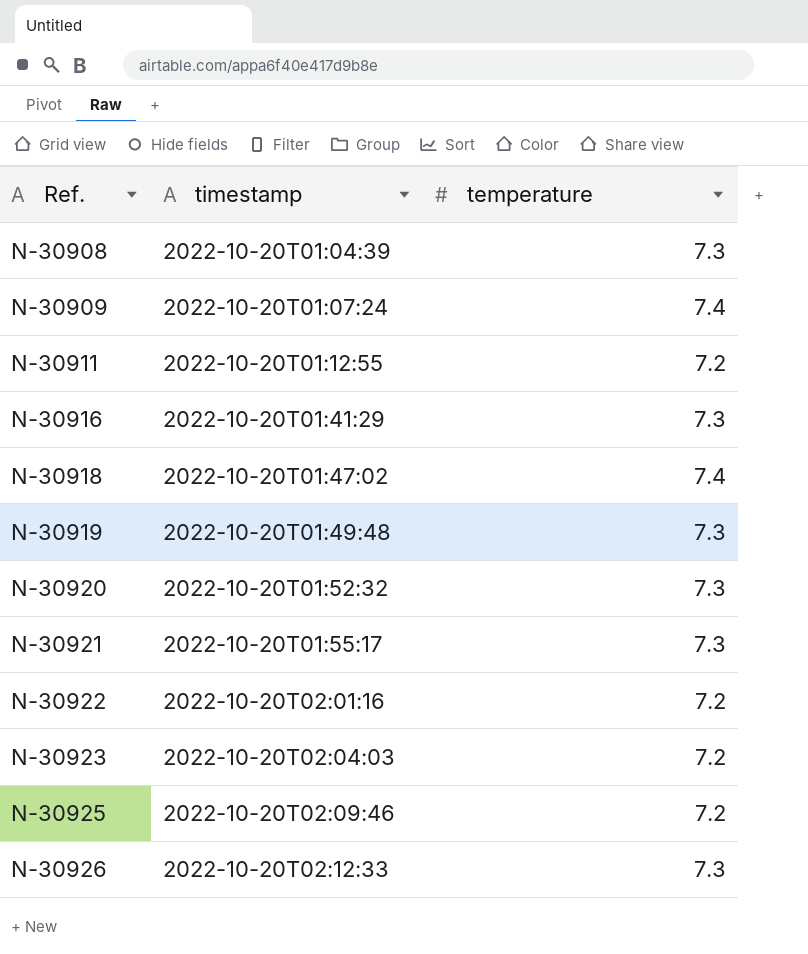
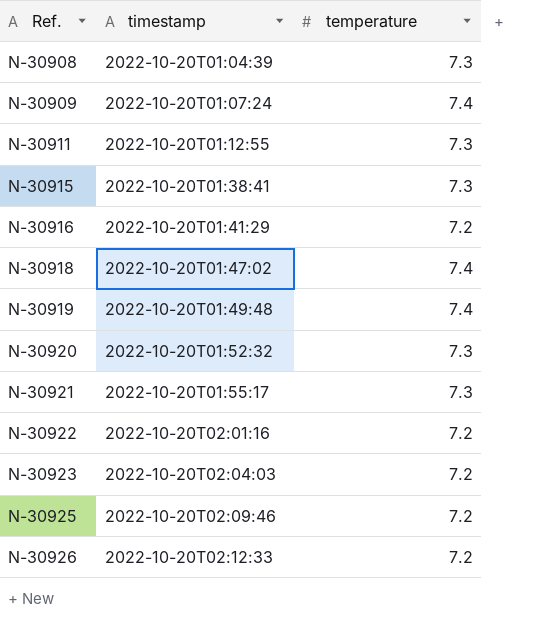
N-30911 | temperature: 7.2 -> 7.3
row N-30915: none -> 2022-10-20T01:38:41 | 7.3
N-30916 | temperature: 7.3 -> 7.2
N-30919 | temperature: 7.3 -> 7.4
N-30926 | temperature: 7.3 -> 7.2

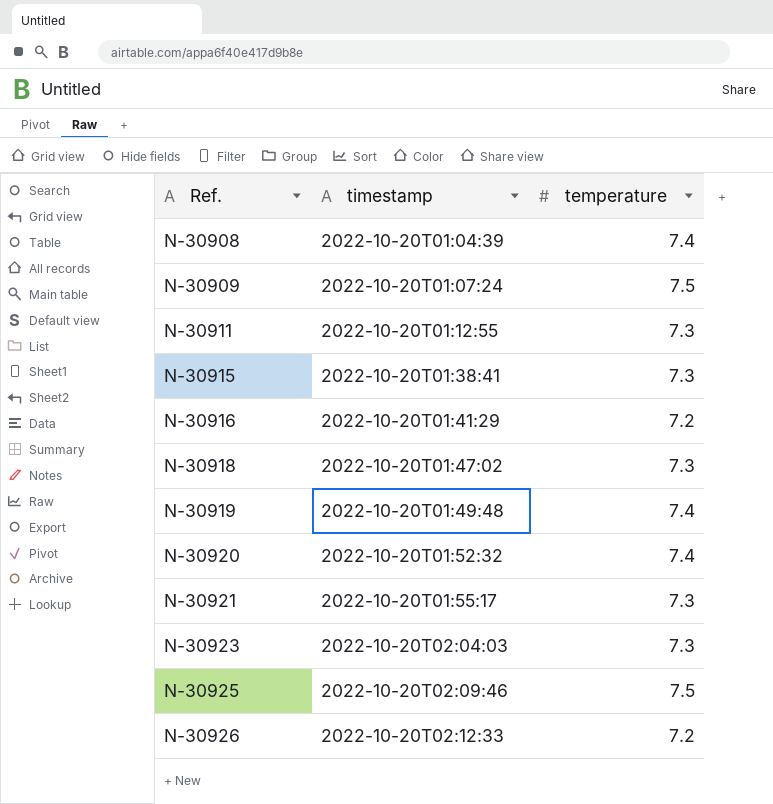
row N-30922: 2022-10-20T02:01:16 | 7.2 -> none
N-30908 | temperature: 7.3 -> 7.4
N-30909 | temperature: 7.4 -> 7.5
N-30918 | temperature: 7.4 -> 7.3
N-30920 | temperature: 7.3 -> 7.4
N-30923 | temperature: 7.2 -> 7.3
N-30925 | temperature: 7.2 -> 7.5

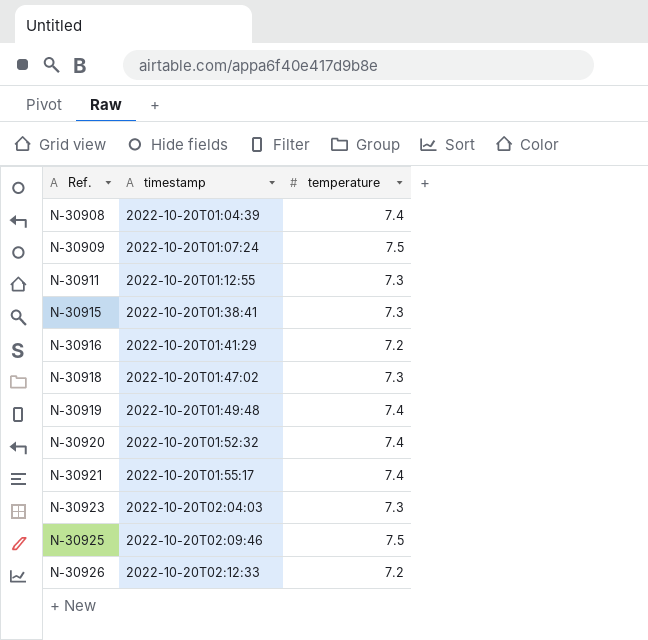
N-30921 | temperature: 7.3 -> 7.4

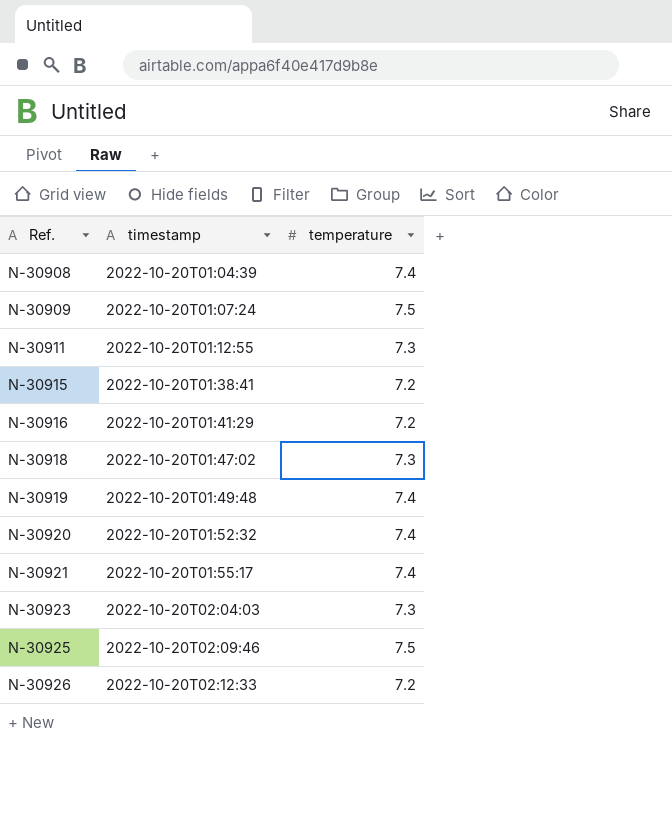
N-30915 | temperature: 7.3 -> 7.2

